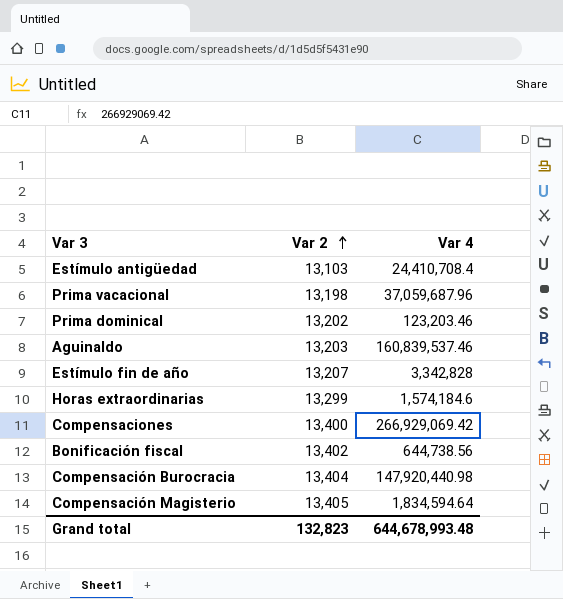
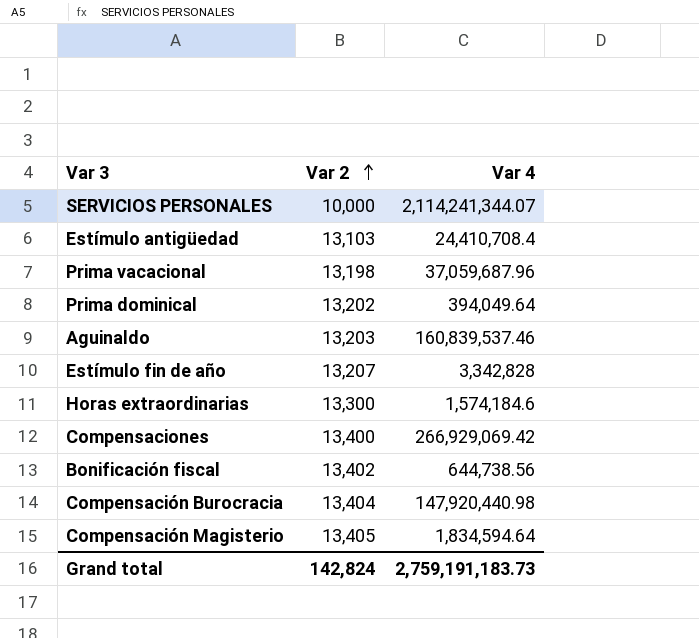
row SERVICIOS PERSONALES: none -> 10,000 | 2,114,241,344.07
Prima dominical | Var 4: 123,203.46 -> 394,049.64
Horas extraordinarias | Var 2: 13,299 -> 13,300
Grand total | Var 2: 132,823 -> 142,824
Grand total | Var 4: 644,678,993.48 -> 2,759,191,183.73

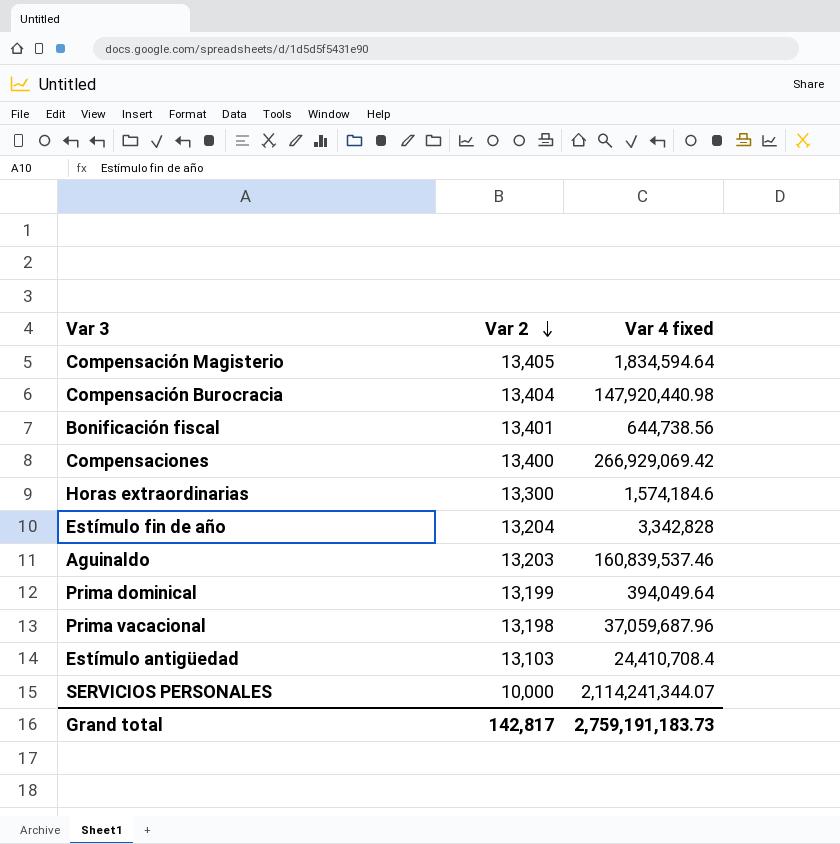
row order: Var 2 ascending -> Var 2 descending
column name: Var 4 -> Var 4 fixed
Bonificación fiscal | Var 2: 13,402 -> 13,401
Estímulo fin de año | Var 2: 13,207 -> 13,204
Prima dominical | Var 2: 13,202 -> 13,199
Grand total | Var 2: 142,824 -> 142,817

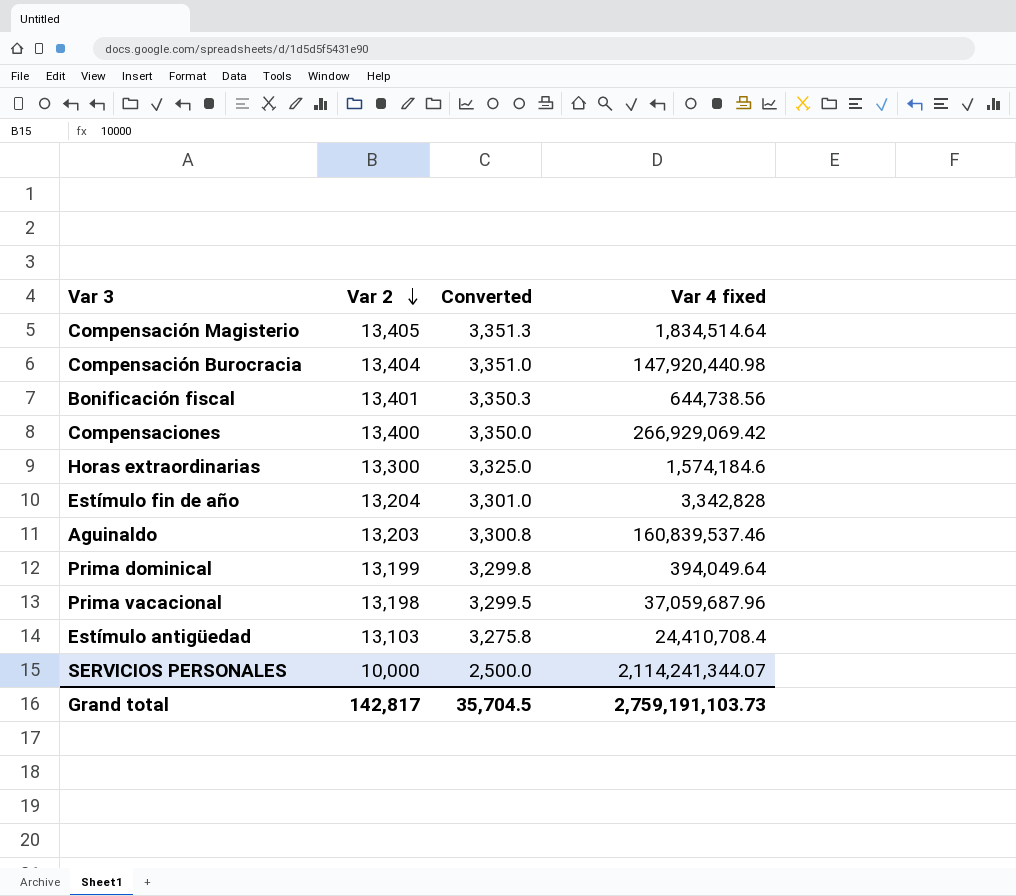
column Converted | formula: none -> [Var 2] * 0.25
Compensación Magisterio | Var 4 fixed: 1,834,594.64 -> 1,834,514.64
Grand total | Var 4 fixed: 2,759,191,183.73 -> 2,759,191,103.73

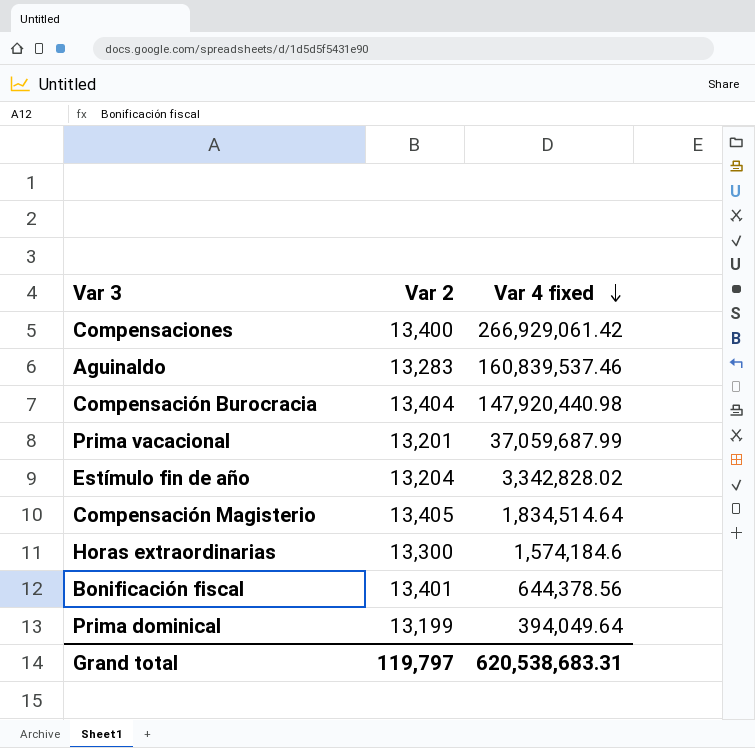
row order: Var 2 descending -> Var 4 fixed descending
column Converted | formula: [Var 2] * 0.25 -> none
row Estímulo antigüedad: 13,103 | 3,275.8 | 24,410,708.4 -> none
row SERVICIOS PERSONALES: 10,000 | 2,500.0 | 2,114,241,344.07 -> none
Compensaciones | Var 4 fixed: 266,929,069.42 -> 266,929,061.42
Aguinaldo | Var 2: 13,203 -> 13,283
Prima vacacional | Var 2: 13,198 -> 13,201
Prima vacacional | Var 4 fixed: 37,059,687.96 -> 37,059,687.99
Estímulo fin de año | Var 4 fixed: 3,342,828 -> 3,342,828.02
Bonificación fiscal | Var 4 fixed: 644,738.56 -> 644,378.56
Grand total | Var 2: 142,817 -> 119,797
Grand total | Var 4 fixed: 2,759,191,103.73 -> 620,538,683.31

